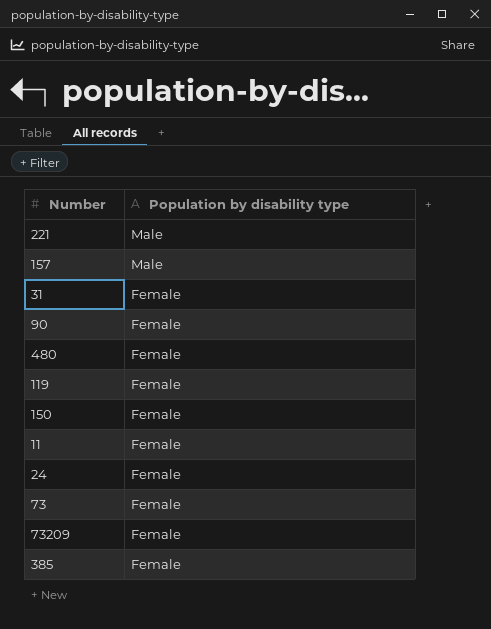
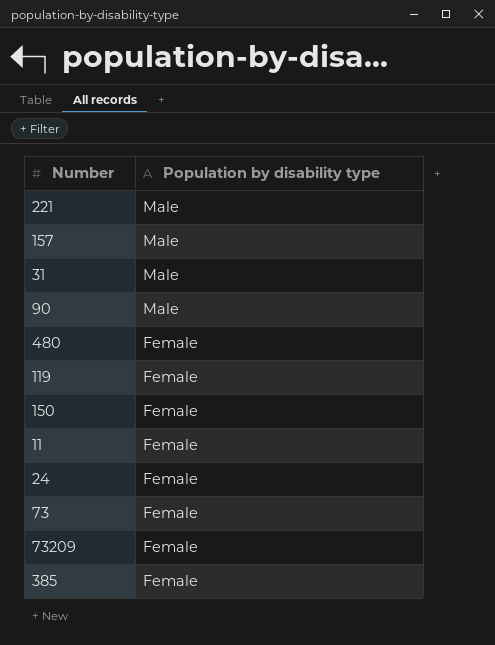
31 | Population by disability type: Female -> Male
90 | Population by disability type: Female -> Male

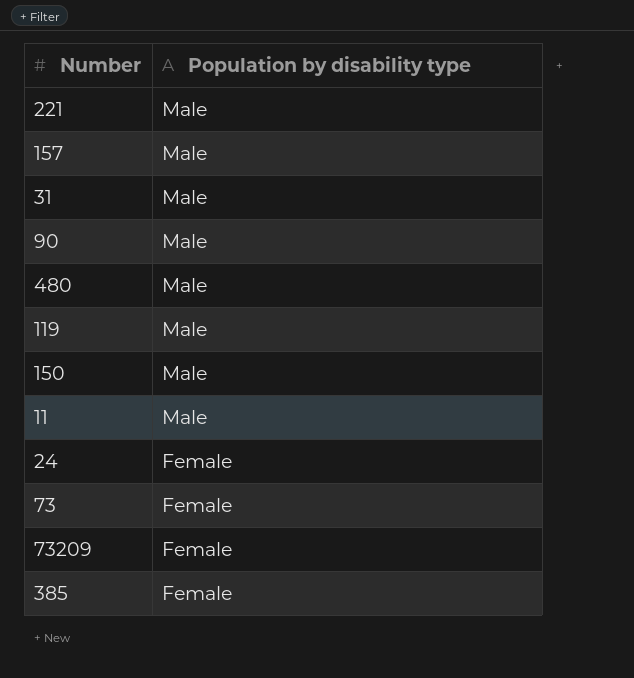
480 | Population by disability type: Female -> Male
119 | Population by disability type: Female -> Male
150 | Population by disability type: Female -> Male
11 | Population by disability type: Female -> Male

